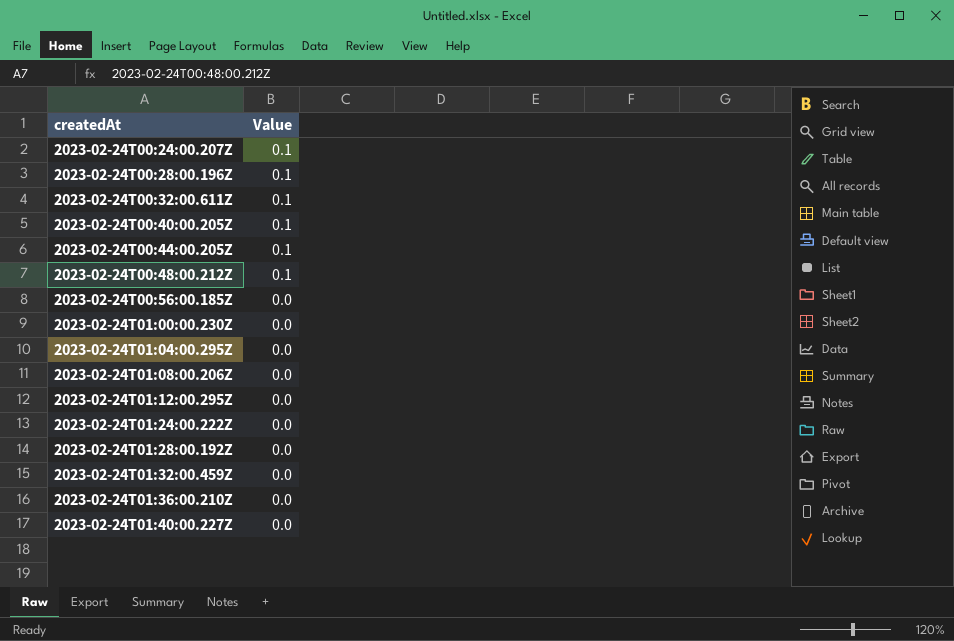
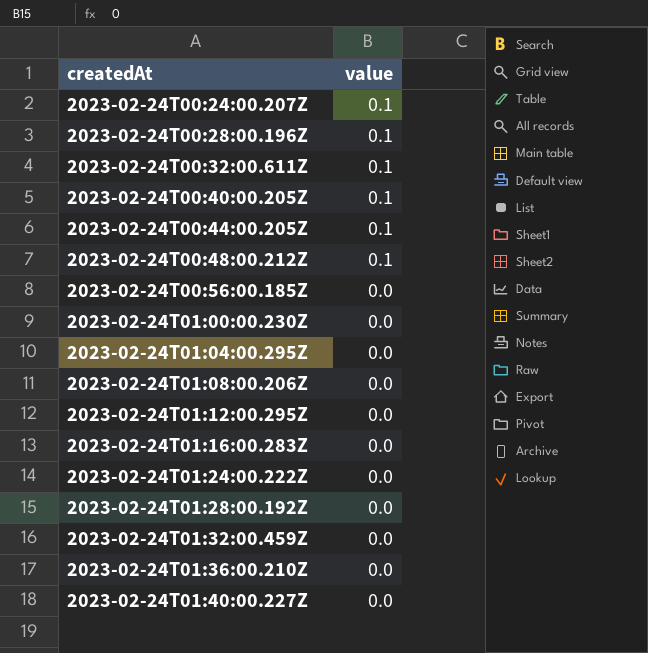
column name: Value -> value
row 2023-02-24T01:16:00.283Z: none -> 0.0

